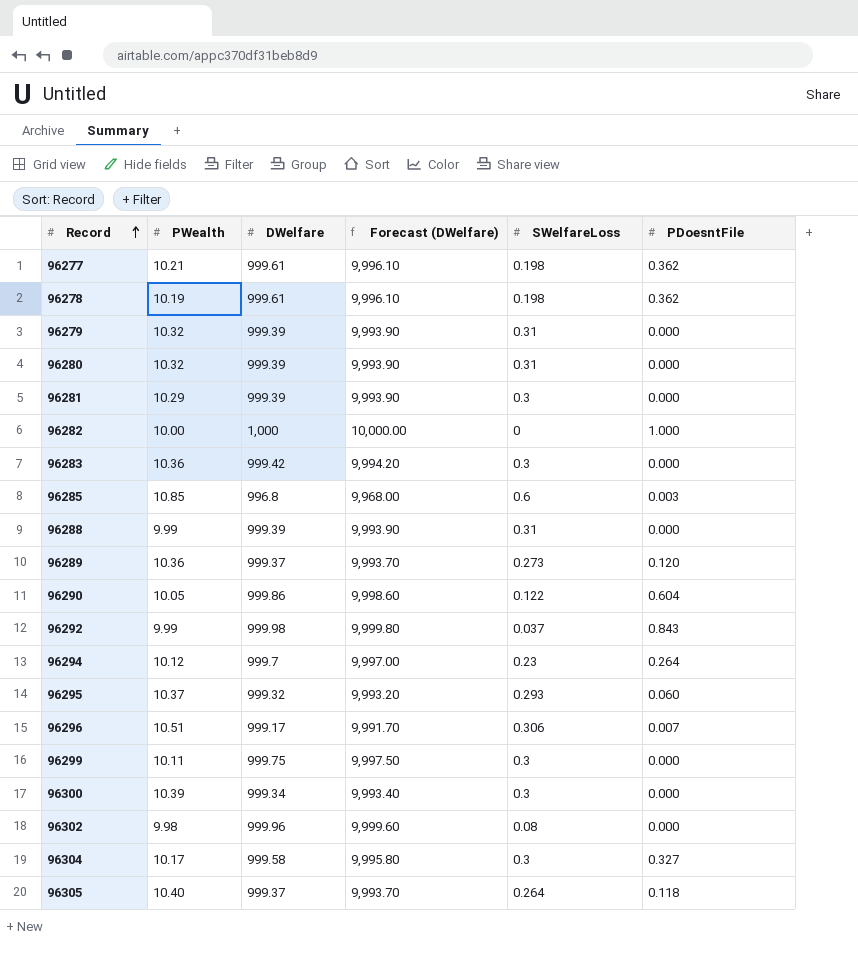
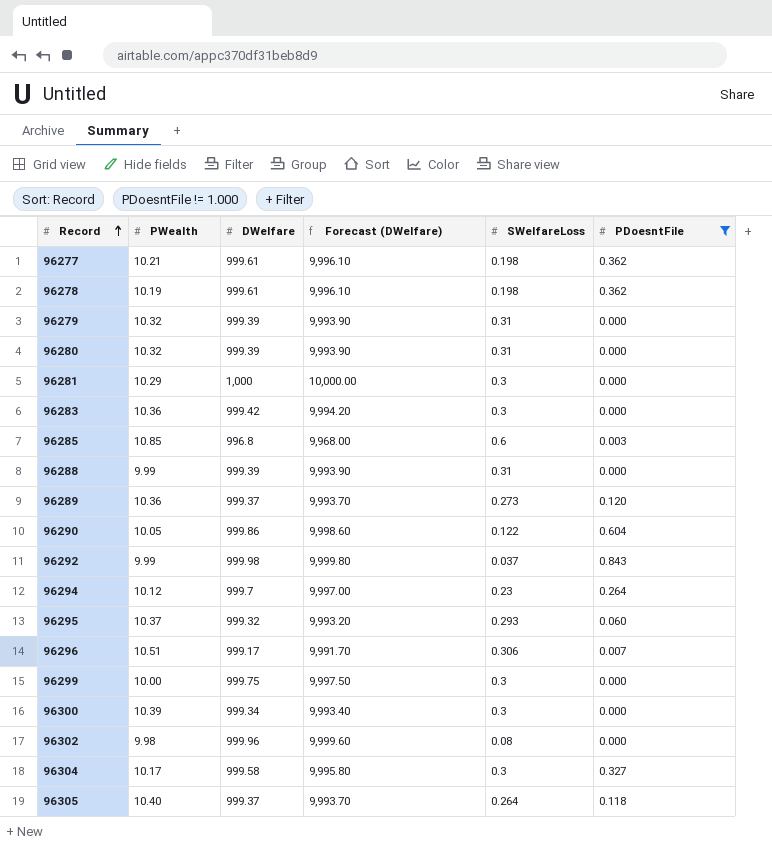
filter: none -> PDoesntFile != 1.000
96281 | DWelfare: 999.39 -> 1,000
96281 | Forecast (DWelfare): 9,993.90 -> 10,000.00
96299 | PWealth: 10.11 -> 10.00

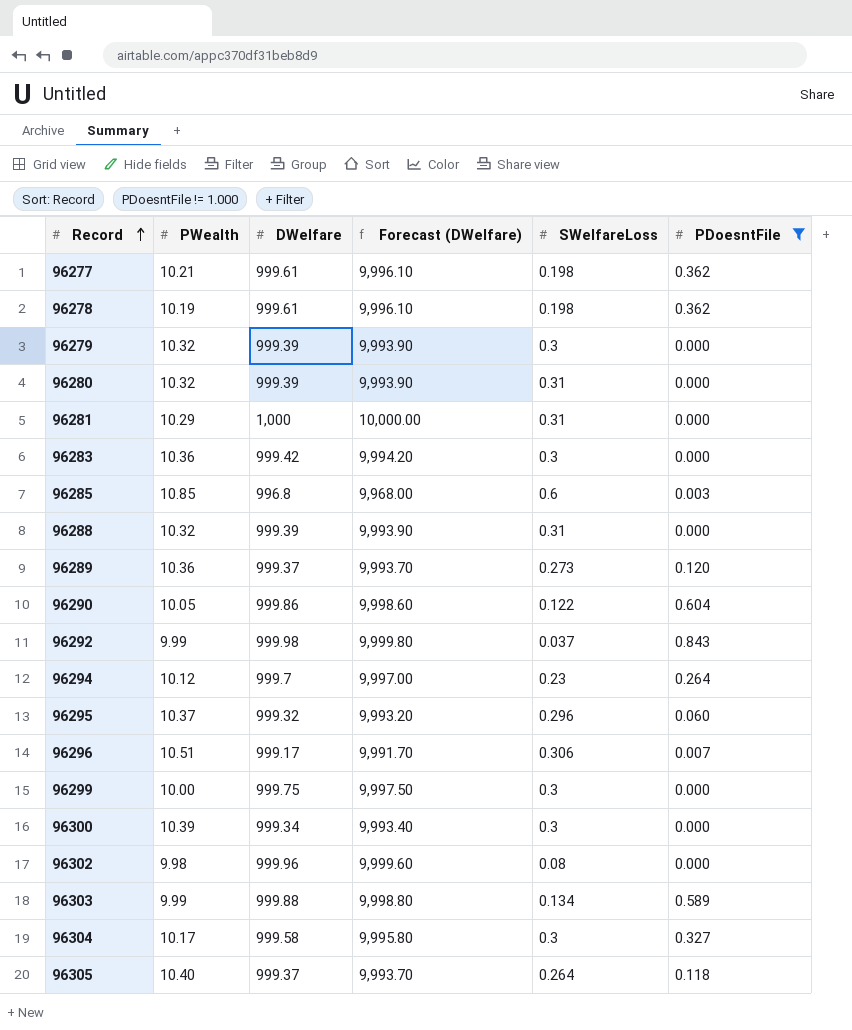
96279 | SWelfareLoss: 0.31 -> 0.3
96281 | SWelfareLoss: 0.3 -> 0.31
96288 | PWealth: 9.99 -> 10.32
96295 | SWelfareLoss: 0.293 -> 0.296
row 96303: none -> 9.99 | 999.88 | 9,998.80 | 0.134 | 0.589

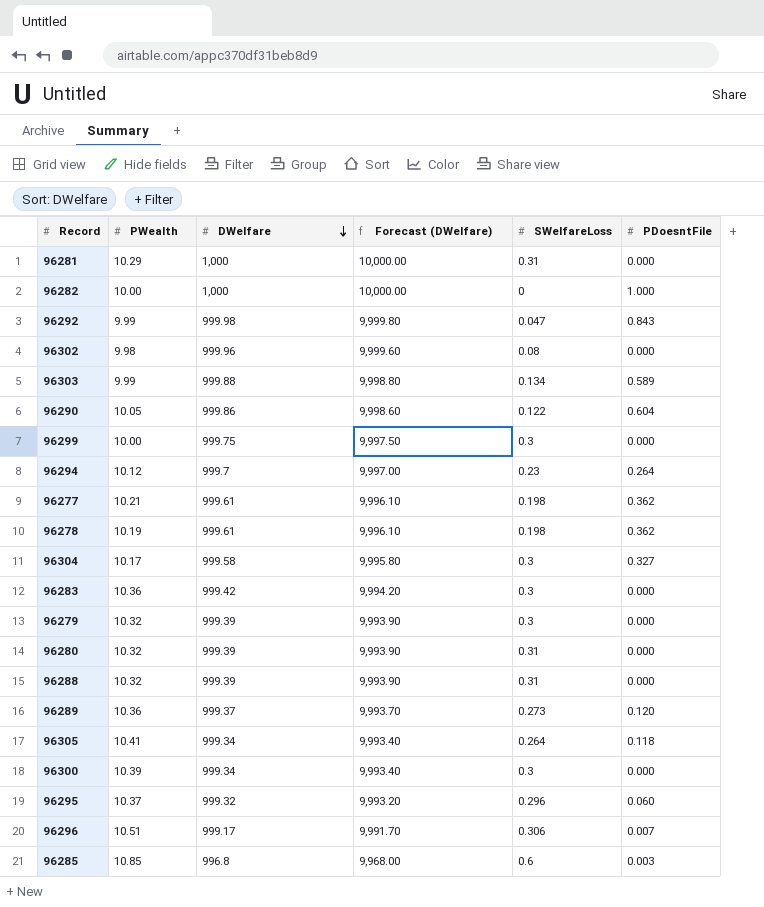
filter: PDoesntFile != 1.000 -> none
row order: Record ascending -> DWelfare descending
96292 | SWelfareLoss: 0.037 -> 0.047
96305 | PWealth: 10.40 -> 10.41
96305 | DWelfare: 999.37 -> 999.34
96305 | Forecast (DWelfare): 9,993.70 -> 9,993.40

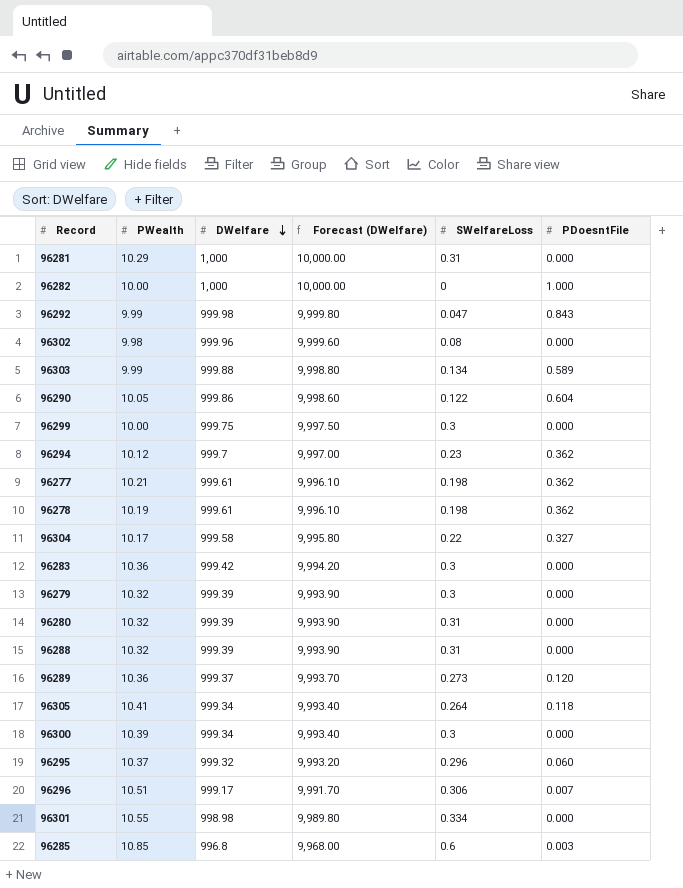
96294 | PDoesntFile: 0.264 -> 0.362
96304 | SWelfareLoss: 0.3 -> 0.22
row 96301: none -> 10.55 | 998.98 | 9,989.80 | 0.334 | 0.000

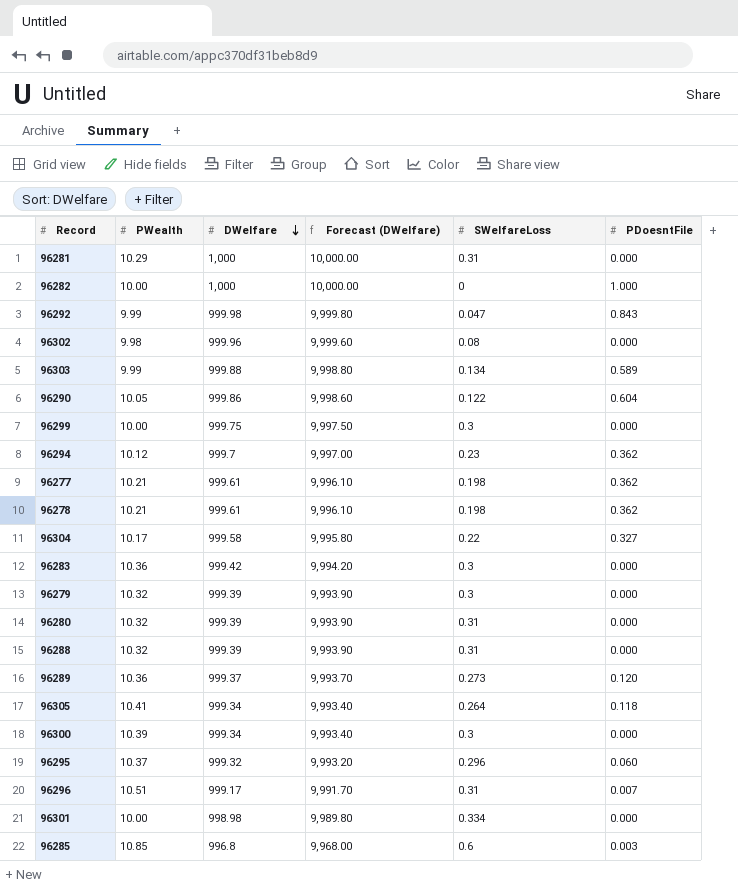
96278 | PWealth: 10.19 -> 10.21
96296 | SWelfareLoss: 0.306 -> 0.31
96301 | PWealth: 10.55 -> 10.00

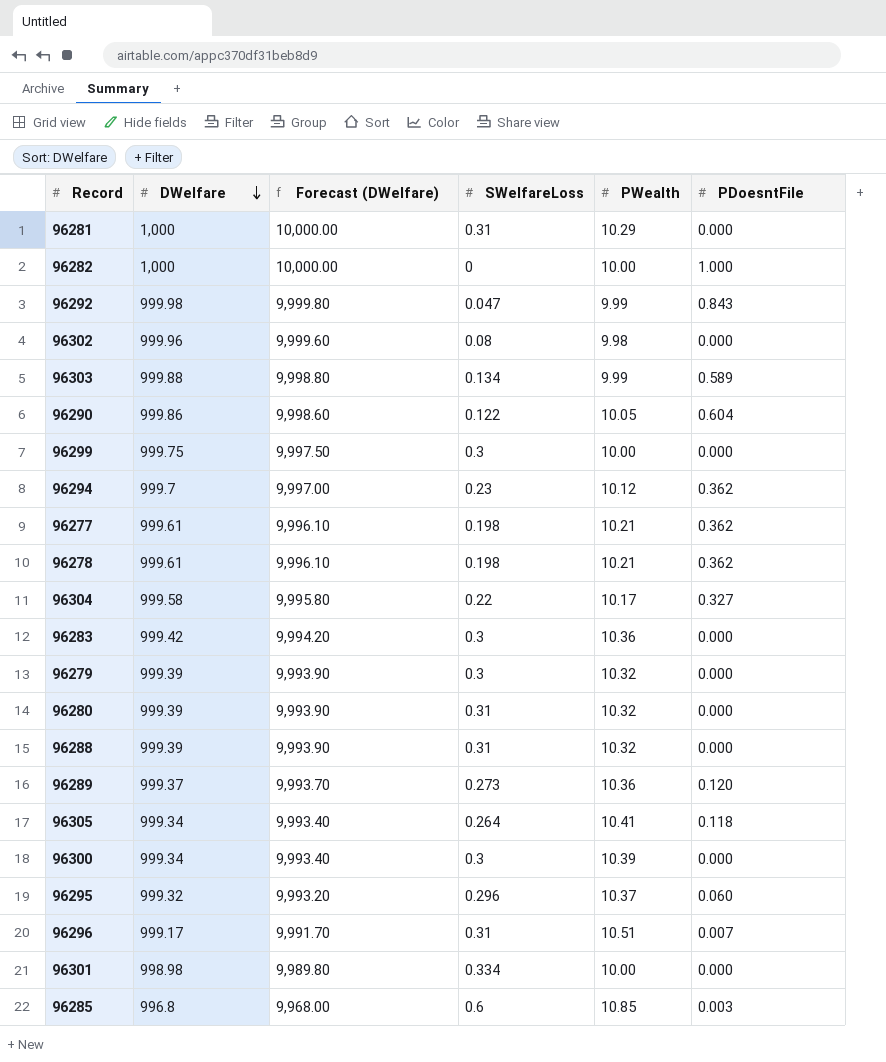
column PWealth | position: 2 -> 5

